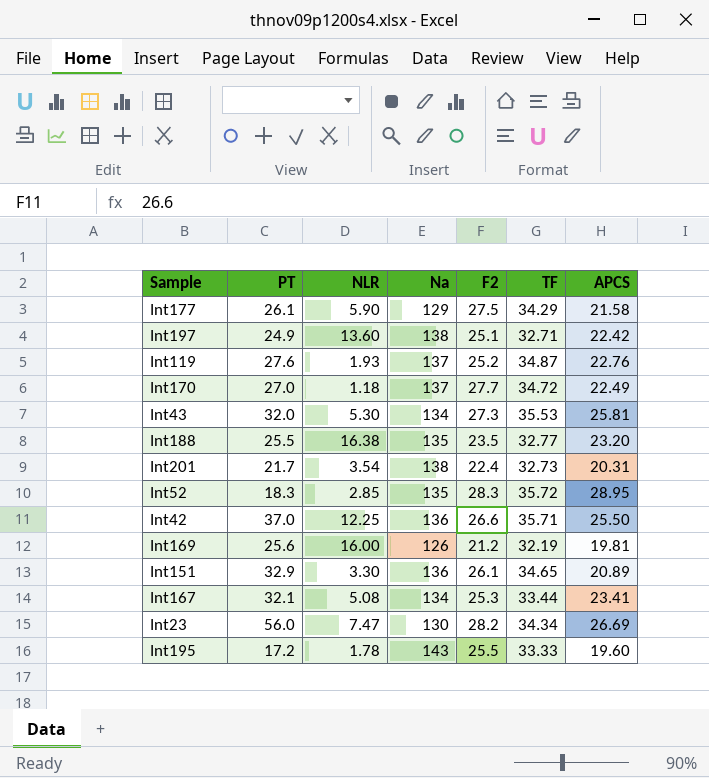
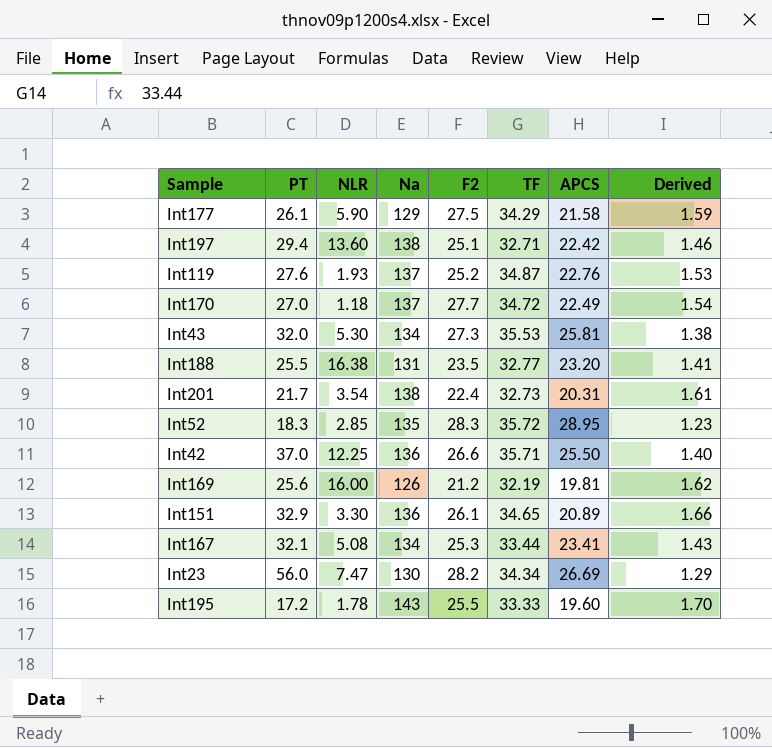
column Derived | formula: none -> [TF] / [APCS]
Int197 | PT: 24.9 -> 29.4
Int188 | Na: 135 -> 131

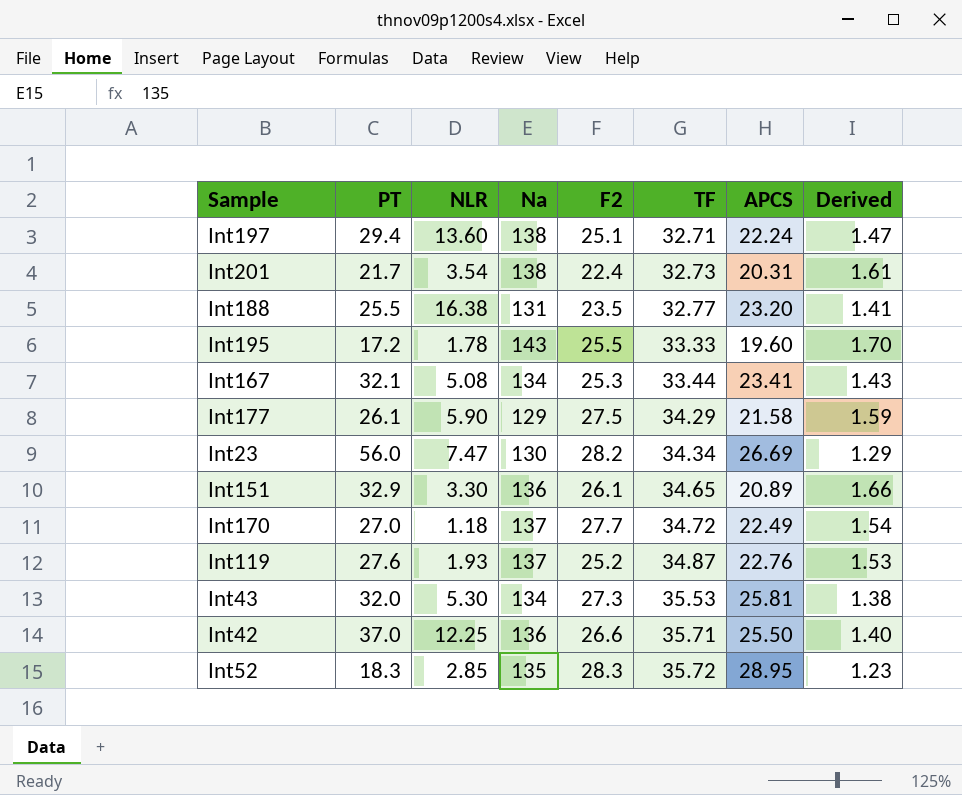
row order: none -> TF ascending
row Int169: 25.6 | 16.00 | 126 | 21.2 | 32.19 | 19.81 | 1.62 -> none
Int197 | APCS: 22.42 -> 22.24
Int197 | Derived: 1.46 -> 1.47

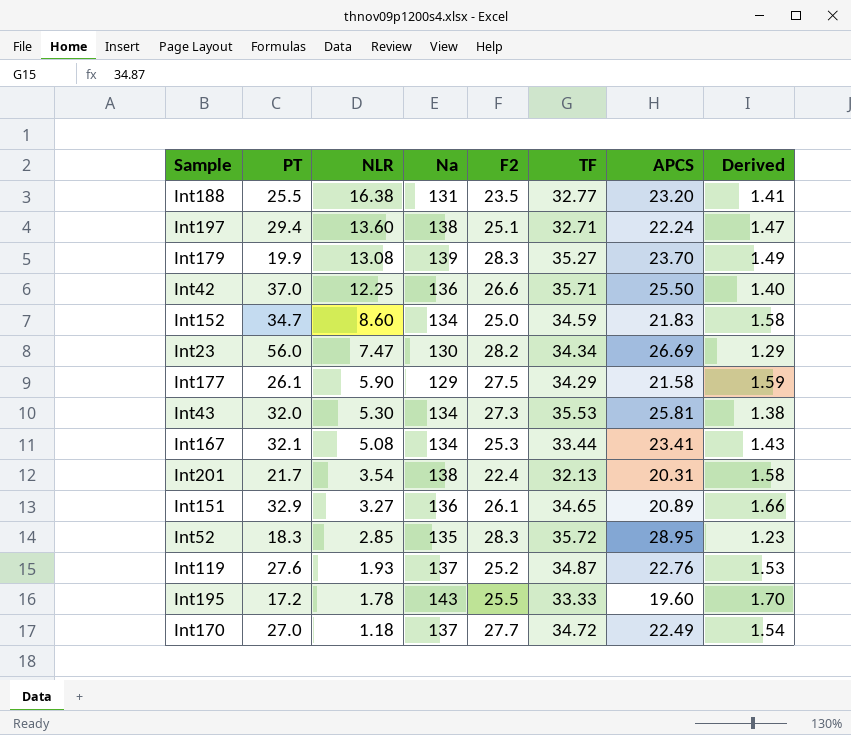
row order: TF ascending -> NLR descending
row Int179: none -> 19.9 | 13.08 | 139 | 28.3 | 35.27 | 23.70 | 1.49
row Int152: none -> 34.7 | 8.60 | 134 | 25.0 | 34.59 | 21.83 | 1.58
Int201 | TF: 32.73 -> 32.13
Int201 | Derived: 1.61 -> 1.58
Int151 | NLR: 3.30 -> 3.27

